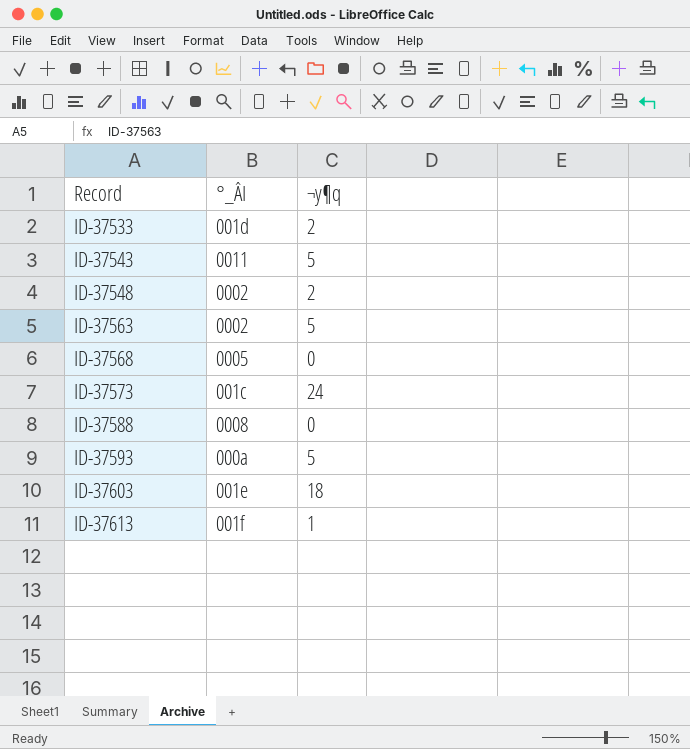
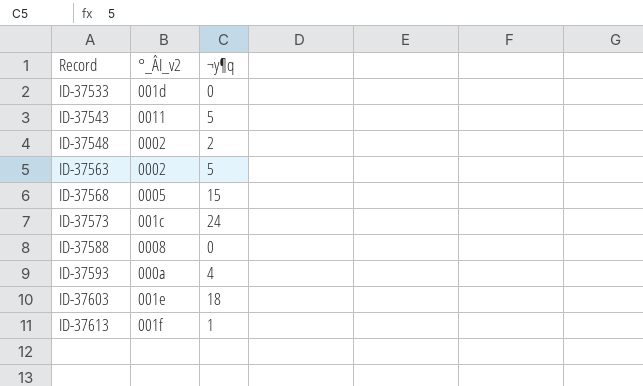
column name: °_ÂI -> °_ÂI_v2
ID-37533 | ¬y¶q: 2 -> 0
ID-37568 | ¬y¶q: 0 -> 15
ID-37593 | ¬y¶q: 5 -> 4

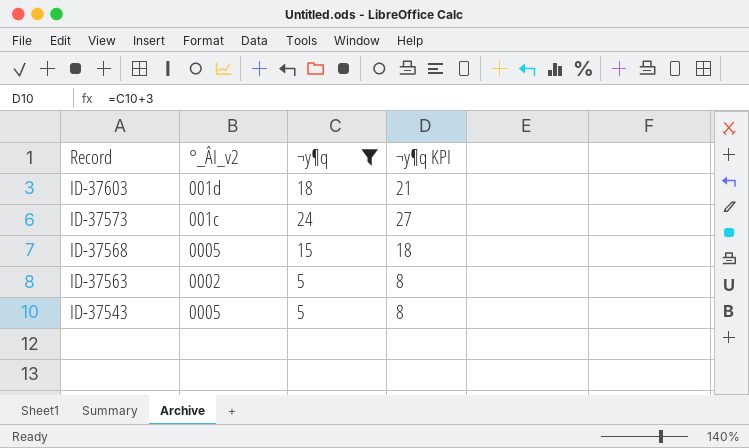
filter: none -> ¬y¶q >= 5
row order: Record ascending -> Record descending
column ¬y¶q KPI | formula: none -> [¬y¶q] + 3
ID-37603 | °_ÂI_v2: 001e -> 001d
ID-37543 | °_ÂI_v2: 0011 -> 0005

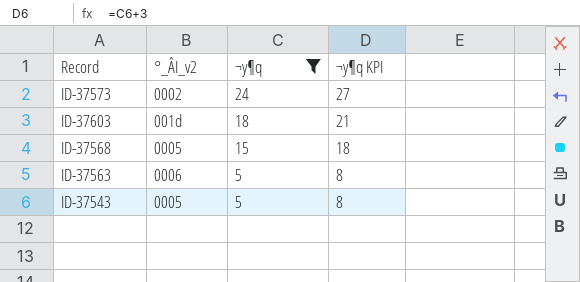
row order: Record descending -> ¬y¶q descending
ID-37573 | °_ÂI_v2: 001c -> 0002
ID-37563 | °_ÂI_v2: 0002 -> 0006

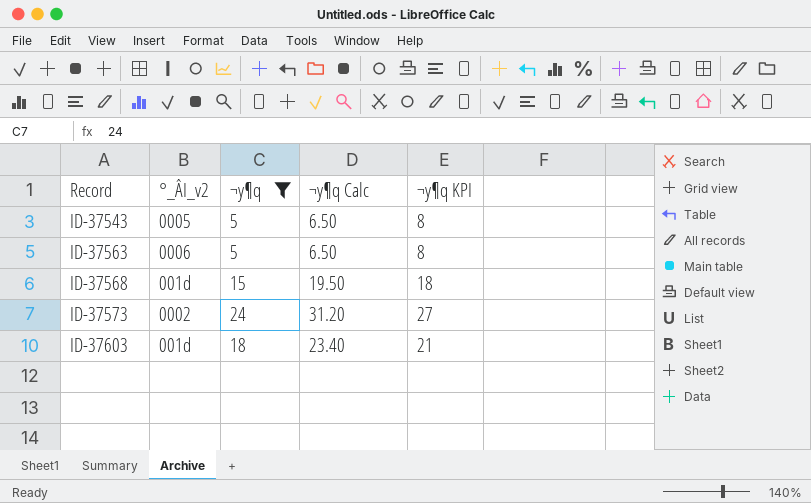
row order: ¬y¶q descending -> Record ascending
column ¬y¶q Calc | formula: none -> [¬y¶q] * 1.3
ID-37568 | °_ÂI_v2: 0005 -> 001d

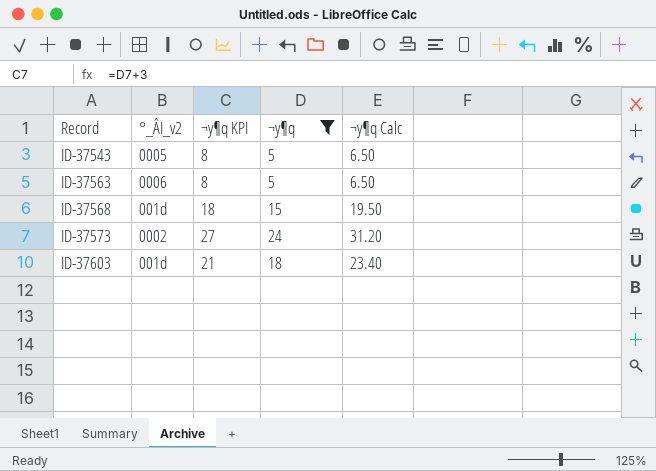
column ¬y¶q KPI | position: 5 -> 3

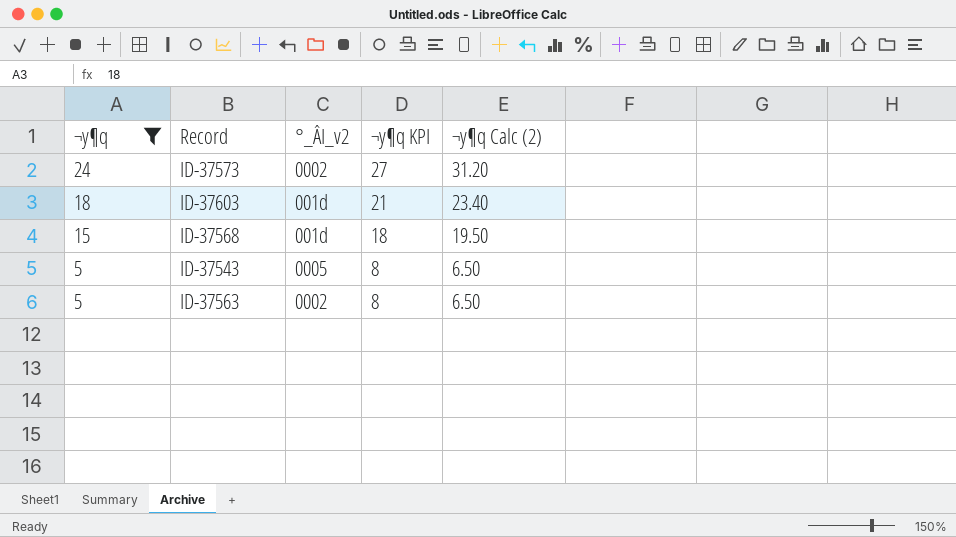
row order: Record ascending -> ¬y¶q descending
column ¬y¶q | position: 4 -> 1
column name: ¬y¶q Calc -> ¬y¶q Calc (2)
ID-37563 | °_ÂI_v2: 0006 -> 0002

